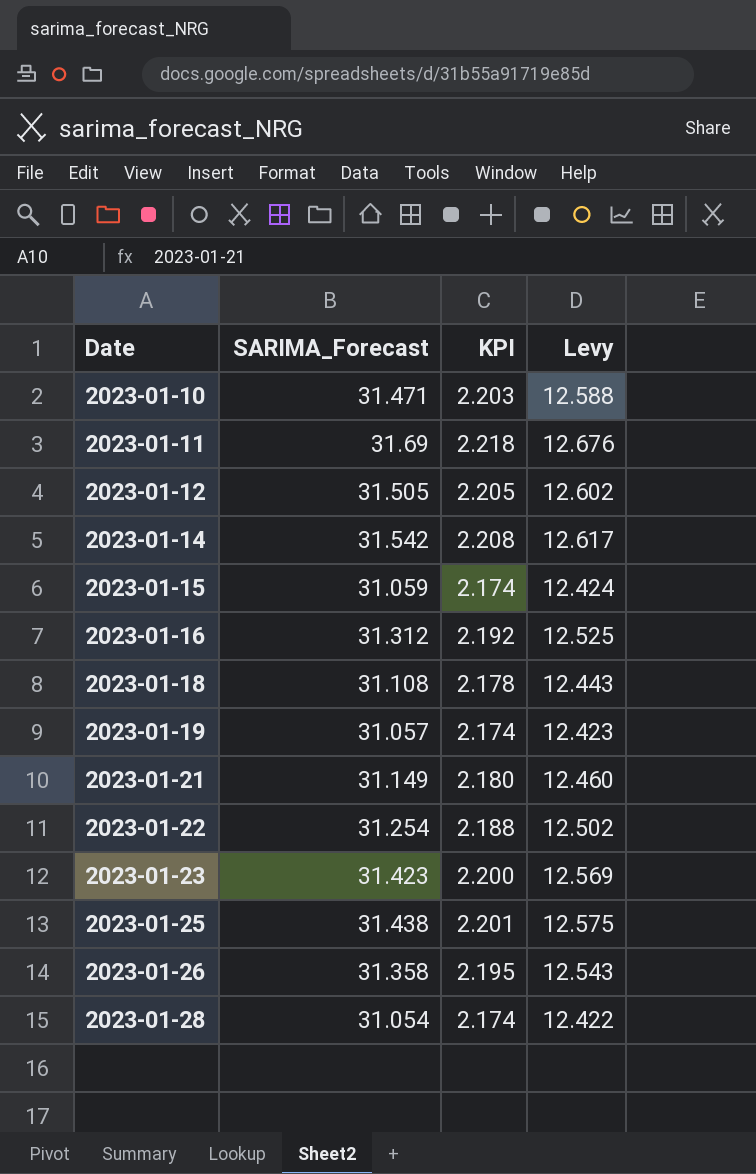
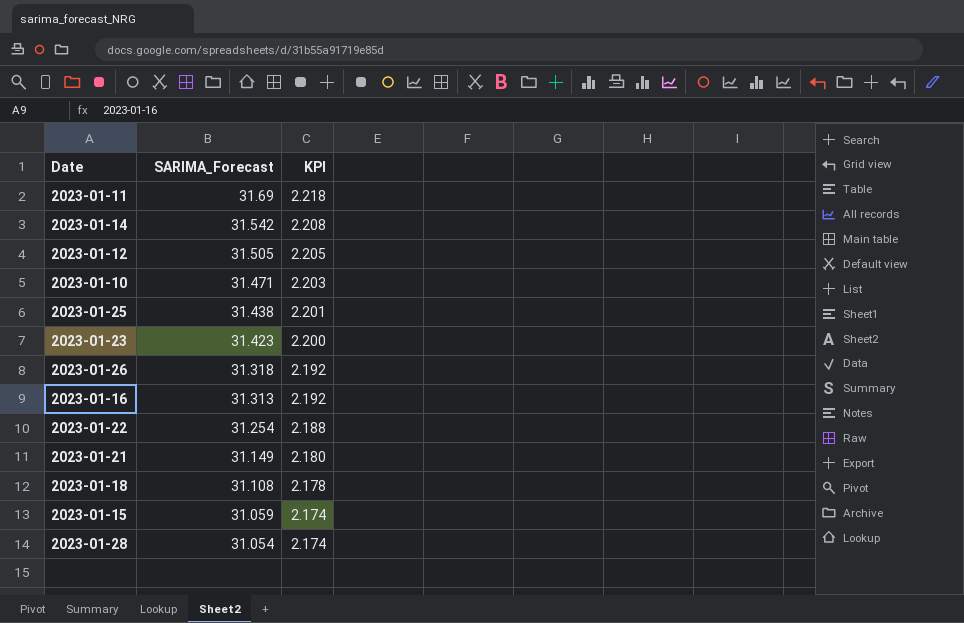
row order: Date ascending -> SARIMA_Forecast descending
column Levy | formula: [SARIMA_Forecast] * 0.4 -> none
row 2023-01-19: 31.057 | 2.174 | 12.423 -> none
2023-01-26 | SARIMA_Forecast: 31.358 -> 31.318
2023-01-26 | KPI: 2.195 -> 2.192
2023-01-16 | SARIMA_Forecast: 31.312 -> 31.313

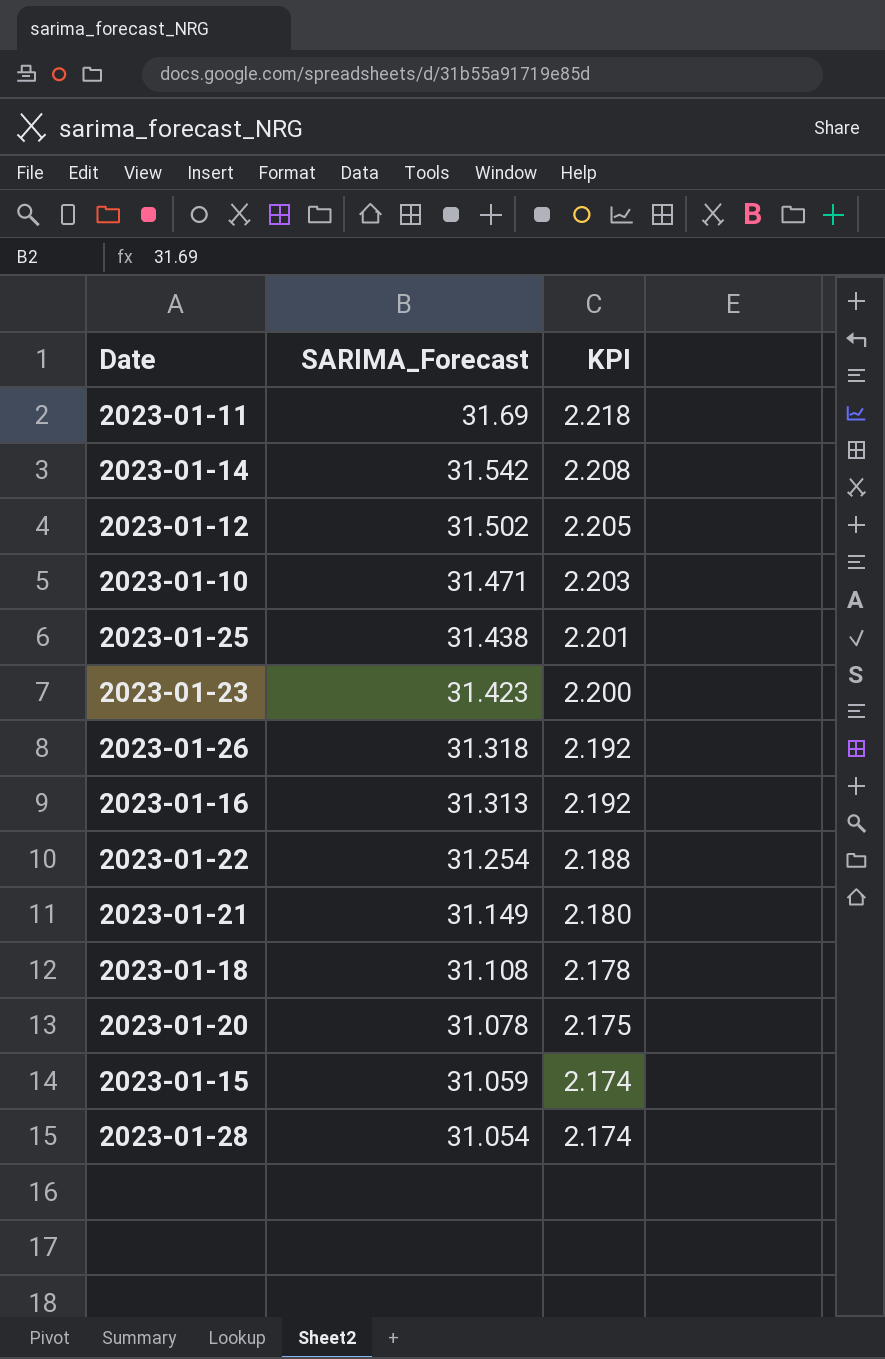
2023-01-12 | SARIMA_Forecast: 31.505 -> 31.502
row 2023-01-20: none -> 31.078 | 2.175

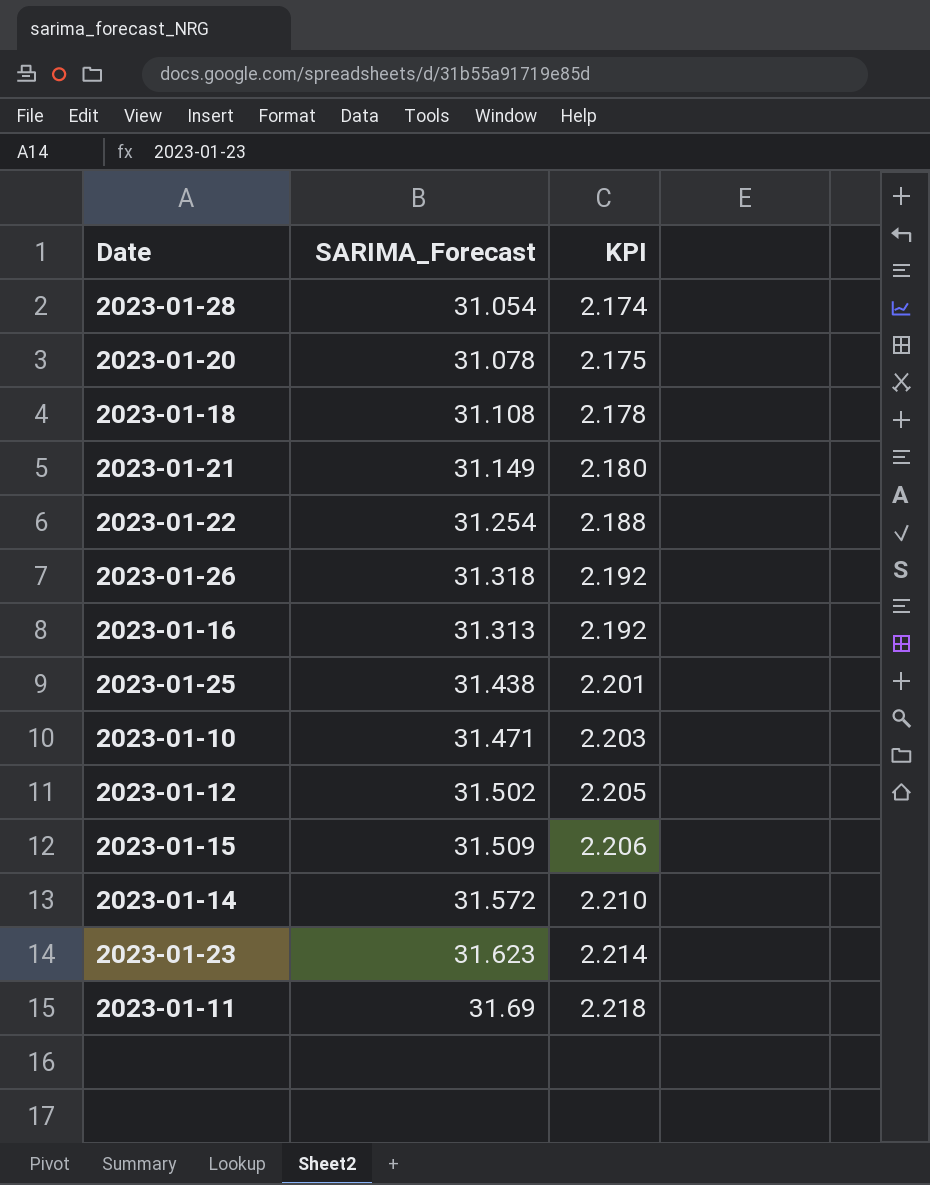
row order: SARIMA_Forecast descending -> KPI ascending
2023-01-15 | SARIMA_Forecast: 31.059 -> 31.509
2023-01-15 | KPI: 2.174 -> 2.206
2023-01-14 | SARIMA_Forecast: 31.542 -> 31.572
2023-01-14 | KPI: 2.208 -> 2.210
2023-01-23 | SARIMA_Forecast: 31.423 -> 31.623
2023-01-23 | KPI: 2.200 -> 2.214

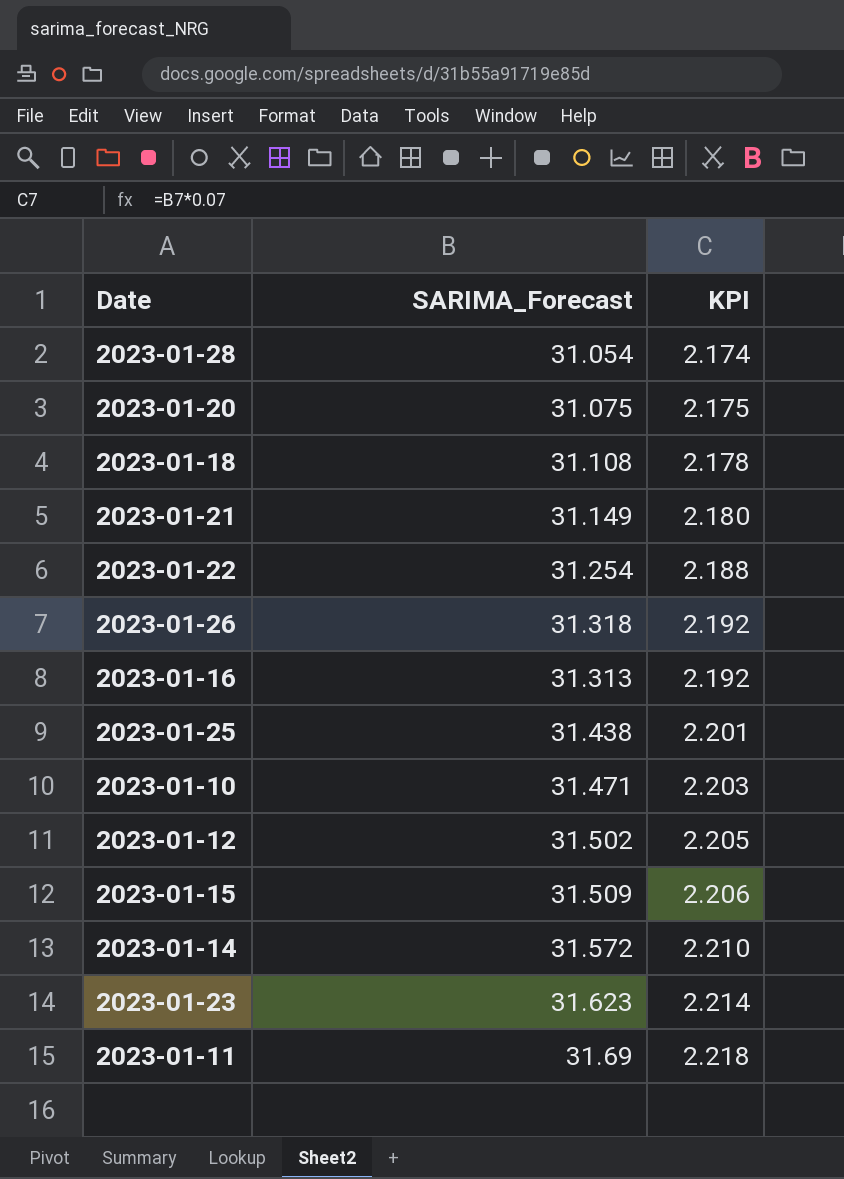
2023-01-20 | SARIMA_Forecast: 31.078 -> 31.075

